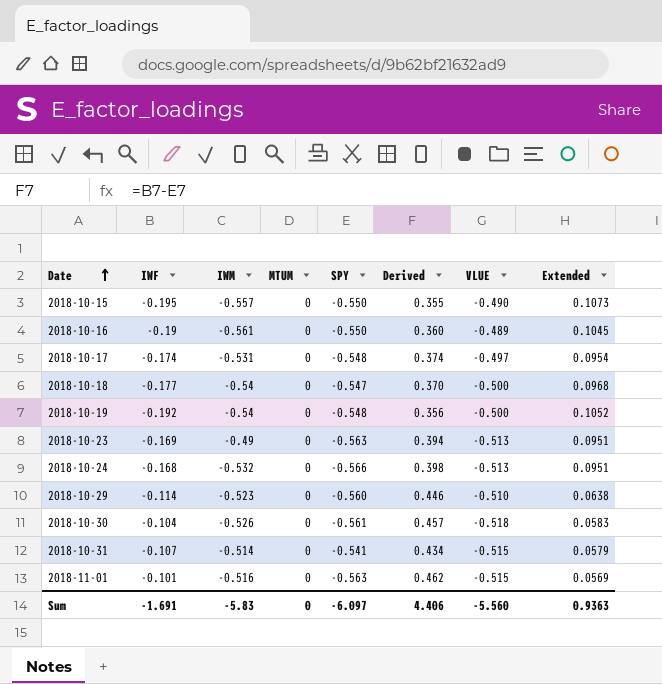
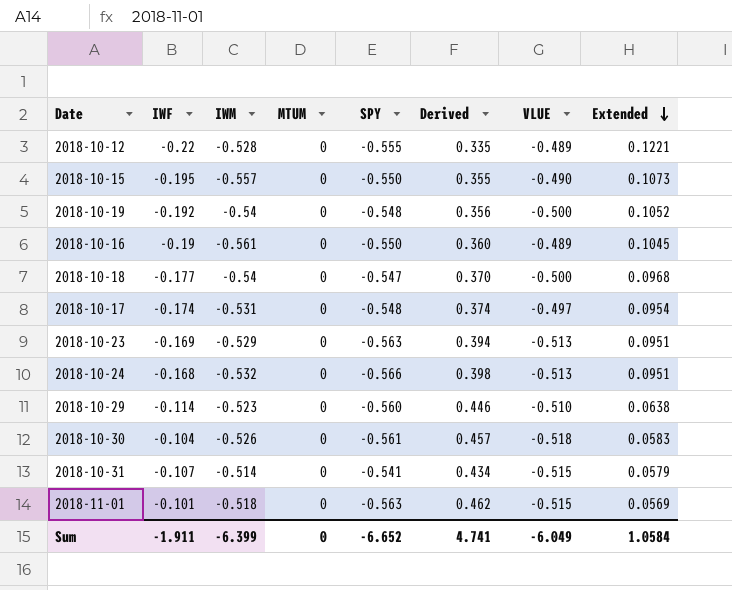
row order: Date ascending -> Extended descending
row 2018-10-12: none -> -0.22 | -0.528 | 0 | -0.555 | 0.335 | -0.489 | 0.1221
2018-10-23 | IWM: -0.49 -> -0.529
2018-11-01 | IWM: -0.516 -> -0.518
Sum | IWF: -1.691 -> -1.911
Sum | IWM: -5.83 -> -6.399
Sum | SPY: -6.097 -> -6.652
Sum | Derived: 4.406 -> 4.741
Sum | VLUE: -5.560 -> -6.049
Sum | Extended: 0.9363 -> 1.0584

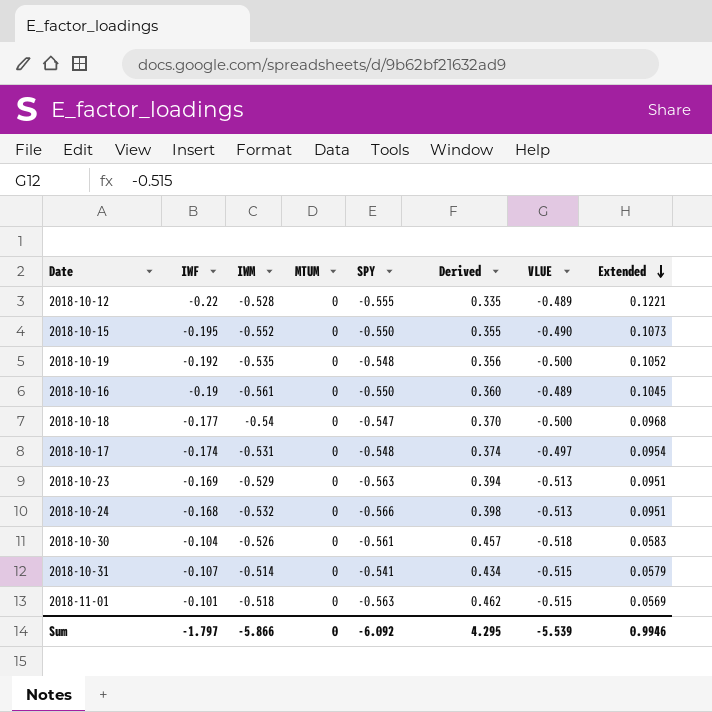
row 2018-10-29: -0.114 | -0.523 | 0 | -0.560 | 0.446 | -0.510 | 0.0638 -> none
2018-10-15 | IWM: -0.557 -> -0.552
2018-10-19 | IWM: -0.54 -> -0.535
Sum | IWF: -1.911 -> -1.797
Sum | IWM: -6.399 -> -5.866
Sum | SPY: -6.652 -> -6.092
Sum | Derived: 4.741 -> 4.295
Sum | VLUE: -6.049 -> -5.539
Sum | Extended: 1.0584 -> 0.9946

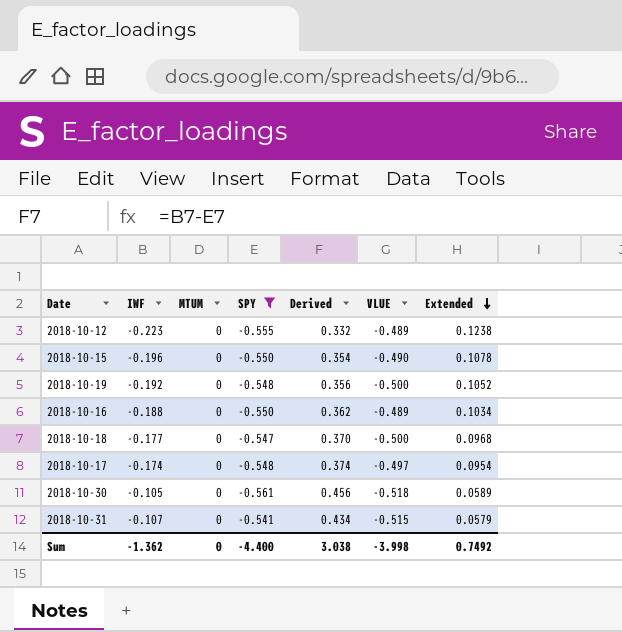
filter: none -> SPY >= -0.561
column IWM | position: 3 -> none
2018-10-12 | IWF: -0.22 -> -0.223
2018-10-12 | Derived: 0.335 -> 0.332
2018-10-12 | Extended: 0.1221 -> 0.1238
2018-10-15 | IWF: -0.195 -> -0.196
2018-10-15 | Derived: 0.355 -> 0.354
2018-10-15 | Extended: 0.1073 -> 0.1078
2018-10-16 | IWF: -0.19 -> -0.188
2018-10-16 | Derived: 0.360 -> 0.362
2018-10-16 | Extended: 0.1045 -> 0.1034
2018-10-30 | IWF: -0.104 -> -0.105
2018-10-30 | Derived: 0.457 -> 0.456
2018-10-30 | Extended: 0.0583 -> 0.0589
Sum | IWF: -1.797 -> -1.362
Sum | SPY: -6.092 -> -4.400
Sum | Derived: 4.295 -> 3.038
Sum | VLUE: -5.539 -> -3.998
Sum | Extended: 0.9946 -> 0.7492

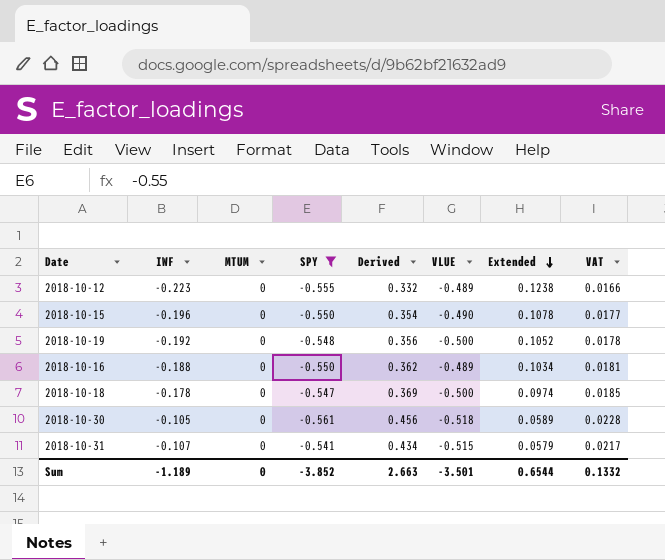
column VAT | formula: none -> [Derived] * 0.05
row 2018-10-17: -0.174 | 0 | -0.548 | 0.374 | -0.497 | 0.0954 -> none
2018-10-18 | IWF: -0.177 -> -0.178
2018-10-18 | Derived: 0.370 -> 0.369
2018-10-18 | Extended: 0.0968 -> 0.0974
Sum | IWF: -1.362 -> -1.189
Sum | SPY: -4.400 -> -3.852
Sum | Derived: 3.038 -> 2.663
Sum | VLUE: -3.998 -> -3.501
Sum | Extended: 0.7492 -> 0.6544

